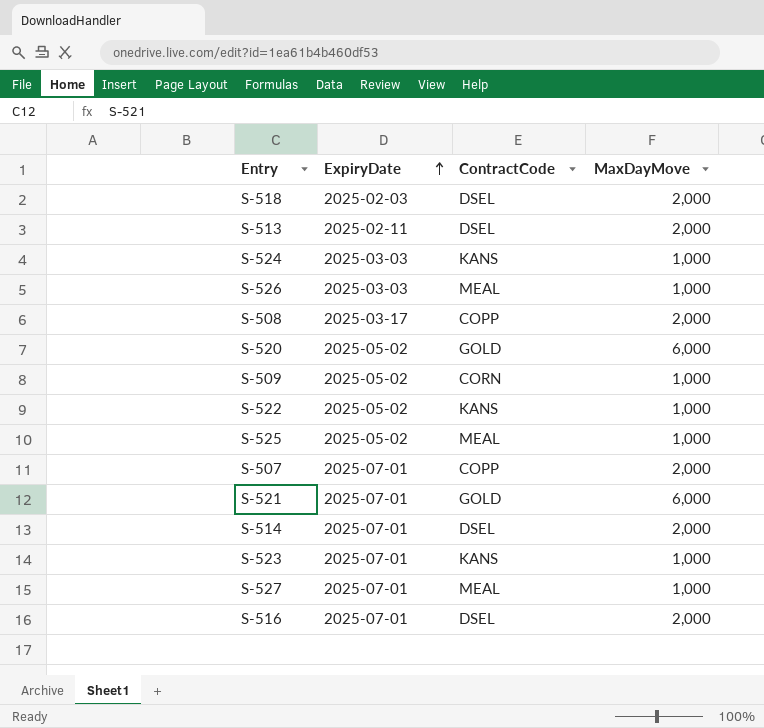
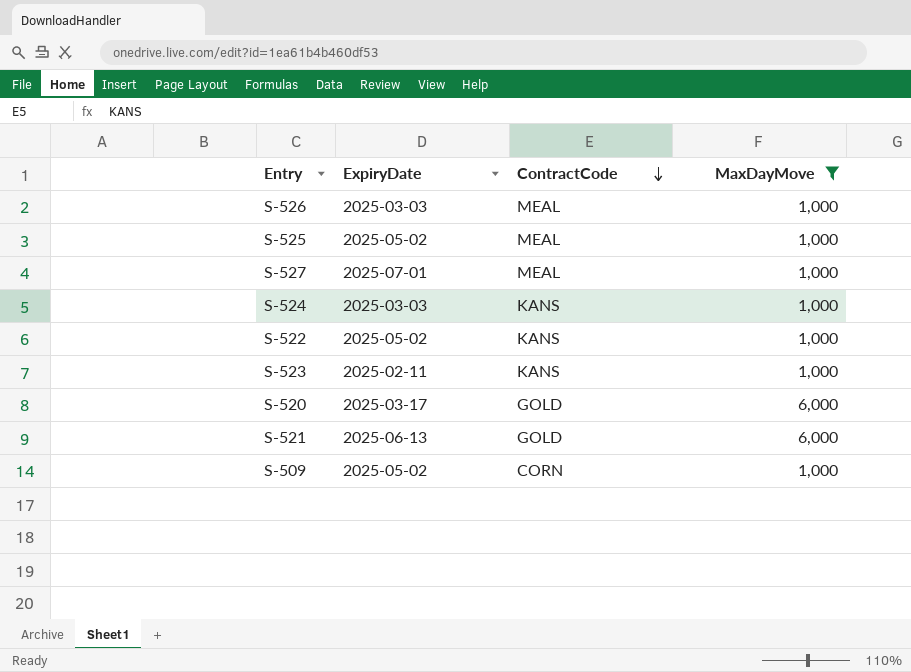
filter: none -> MaxDayMove != 2,000
row order: ExpiryDate ascending -> ContractCode descending
S-523 | ExpiryDate: 2025-07-01 -> 2025-02-11
S-520 | ExpiryDate: 2025-05-02 -> 2025-03-17
S-521 | ExpiryDate: 2025-07-01 -> 2025-06-13

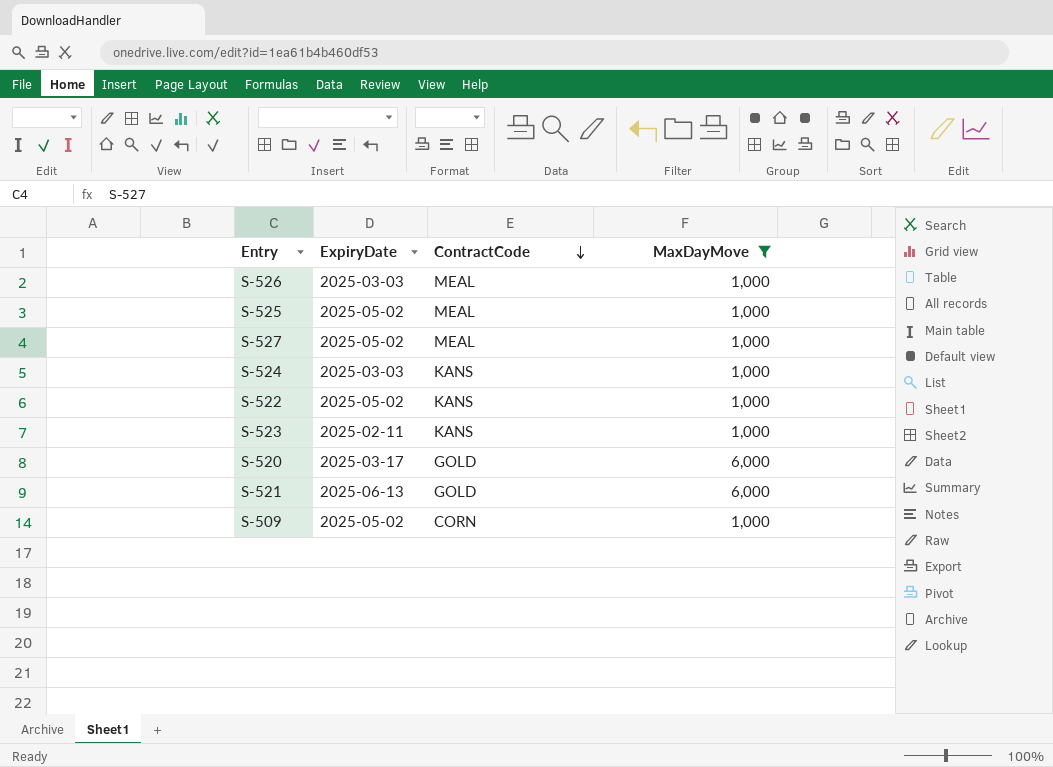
S-527 | ExpiryDate: 2025-07-01 -> 2025-05-02

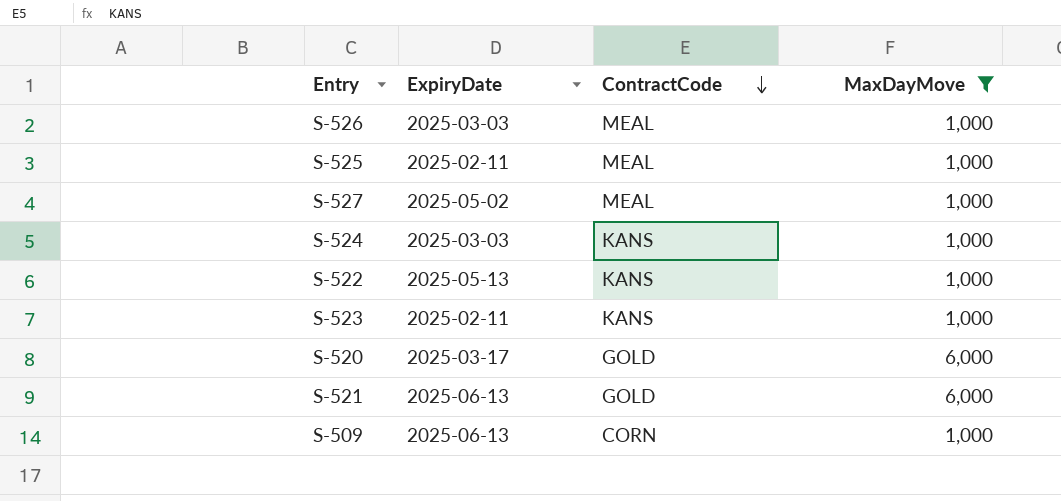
S-525 | ExpiryDate: 2025-05-02 -> 2025-02-11
S-522 | ExpiryDate: 2025-05-02 -> 2025-05-13
S-509 | ExpiryDate: 2025-05-02 -> 2025-06-13

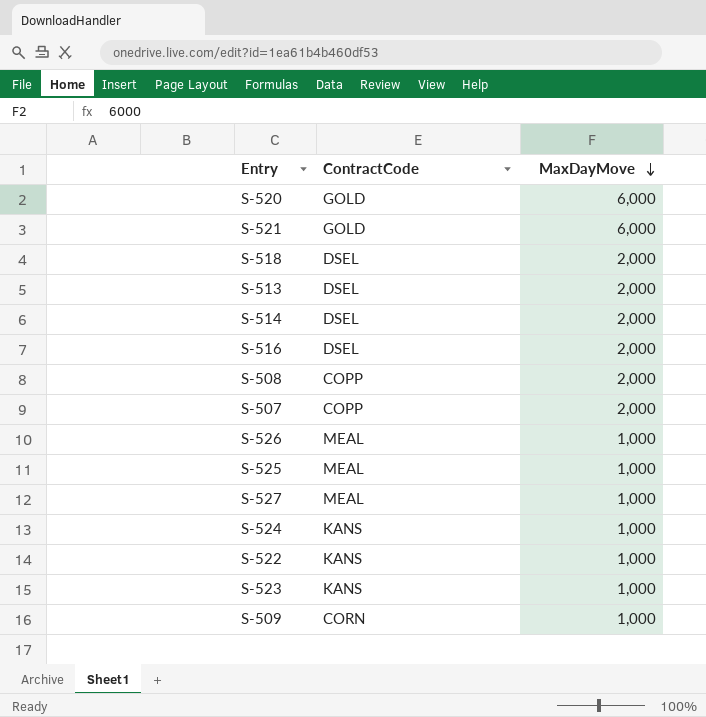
filter: MaxDayMove != 2,000 -> none
row order: ContractCode descending -> MaxDayMove descending
column ExpiryDate | position: 2 -> none

